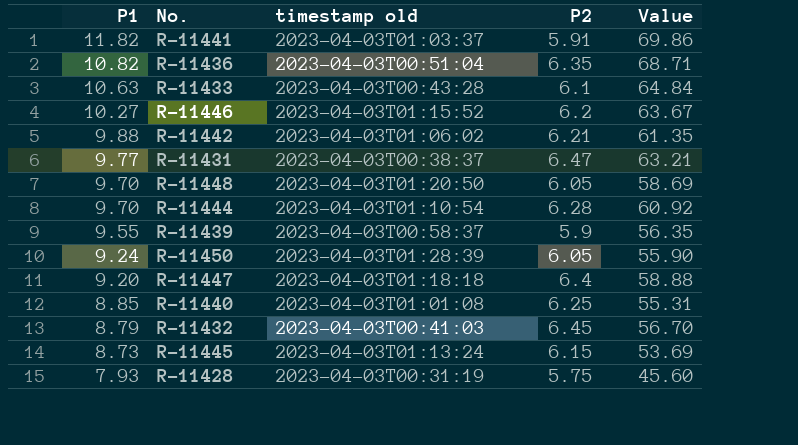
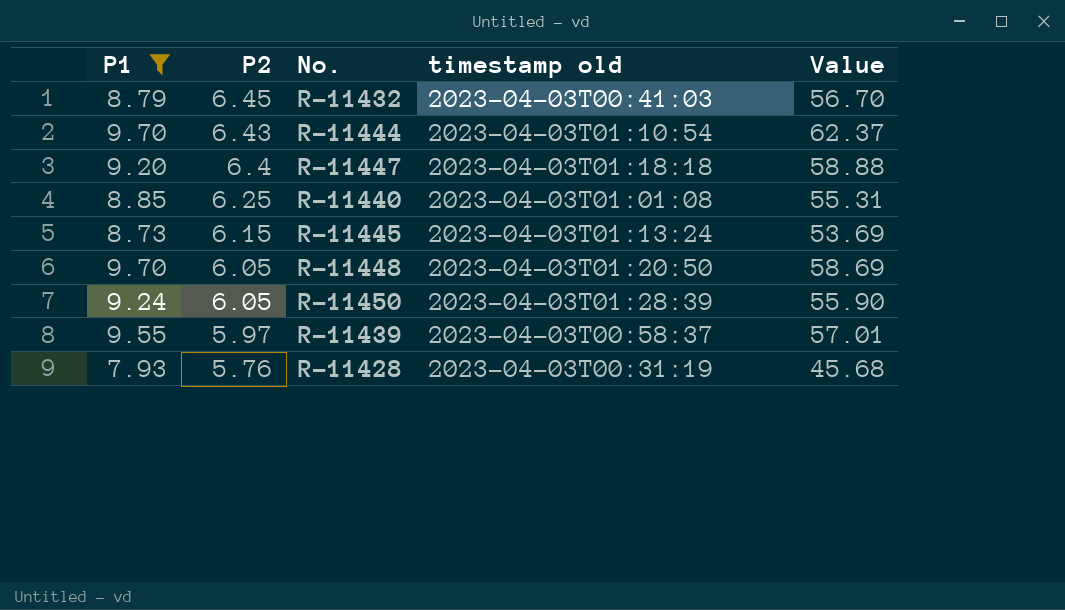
filter: none -> P1 <= 9.70
row order: P1 descending -> P2 descending
column P2 | position: 4 -> 2
R-11444 | P2: 6.28 -> 6.43
R-11444 | Value: 60.92 -> 62.37
R-11439 | P2: 5.9 -> 5.97
R-11439 | Value: 56.35 -> 57.01
R-11428 | P2: 5.75 -> 5.76
R-11428 | Value: 45.60 -> 45.68

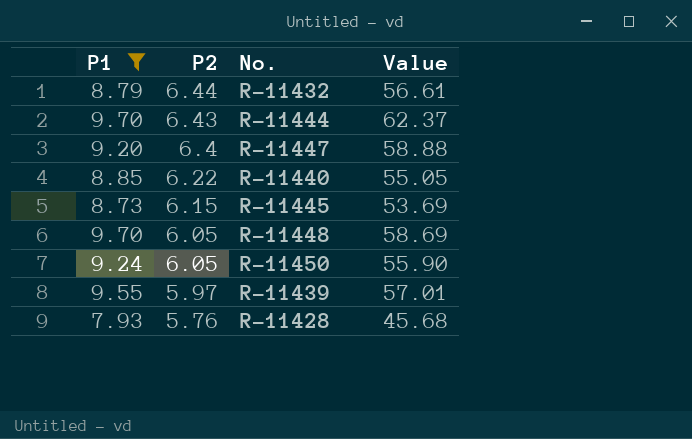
column timestamp old | position: 4 -> none
R-11432 | P2: 6.45 -> 6.44
R-11432 | Value: 56.70 -> 56.61
R-11440 | P2: 6.25 -> 6.22
R-11440 | Value: 55.31 -> 55.05

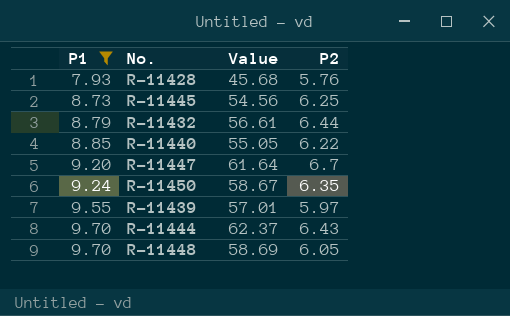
row order: P2 descending -> P1 ascending
column P2 | position: 2 -> 4
R-11445 | Value: 53.69 -> 54.56
R-11445 | P2: 6.15 -> 6.25
R-11447 | Value: 58.88 -> 61.64
R-11447 | P2: 6.4 -> 6.7
R-11450 | Value: 55.90 -> 58.67
R-11450 | P2: 6.05 -> 6.35

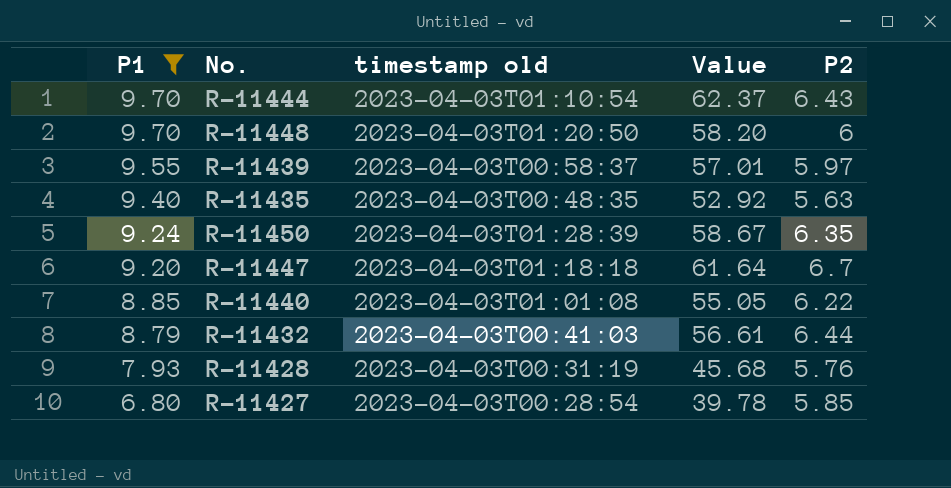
row order: P1 ascending -> P1 descending
column timestamp old | position: none -> 3
row R-11445: 8.73 | 54.56 | 6.25 -> none
R-11448 | Value: 58.69 -> 58.20
R-11448 | P2: 6.05 -> 6
row R-11435: none -> 9.40 | 2023-04-03T00:48:35 | 52.92 | 5.63
row R-11427: none -> 6.80 | 2023-04-03T00:28:54 | 39.78 | 5.85

